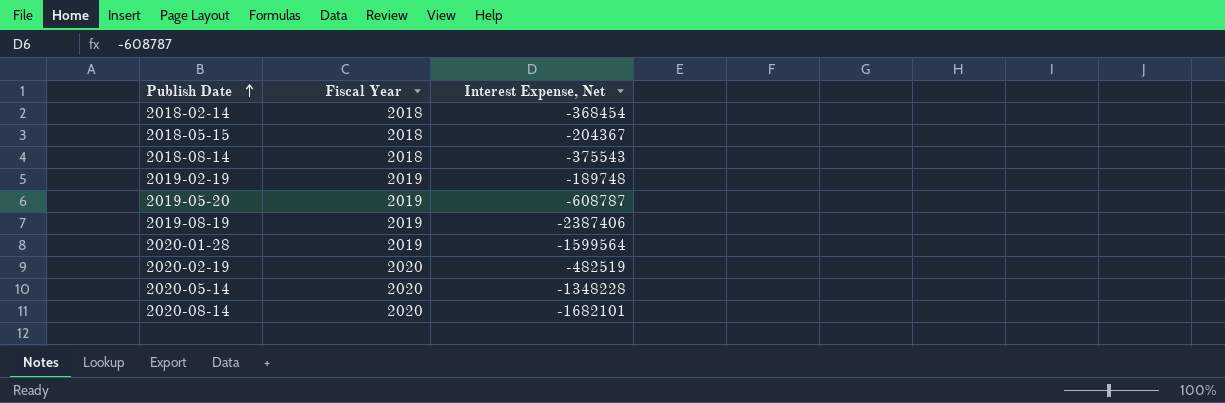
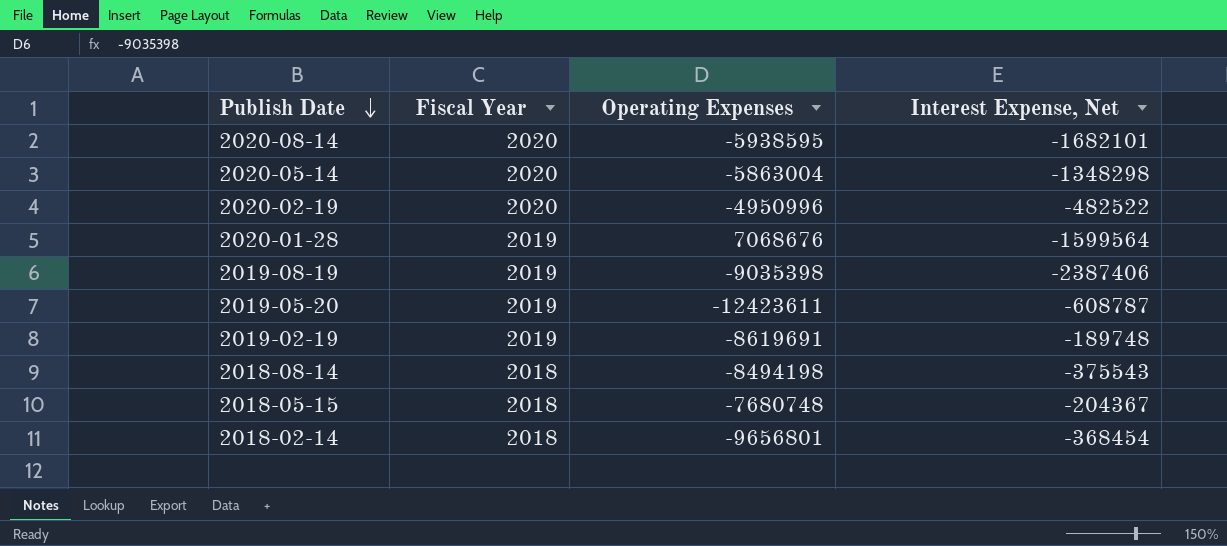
row order: Publish Date ascending -> Publish Date descending
column Operating Expenses | position: none -> 3
2020-05-14 | Interest Expense, Net: -1348228 -> -1348298
2020-02-19 | Interest Expense, Net: -482519 -> -482522

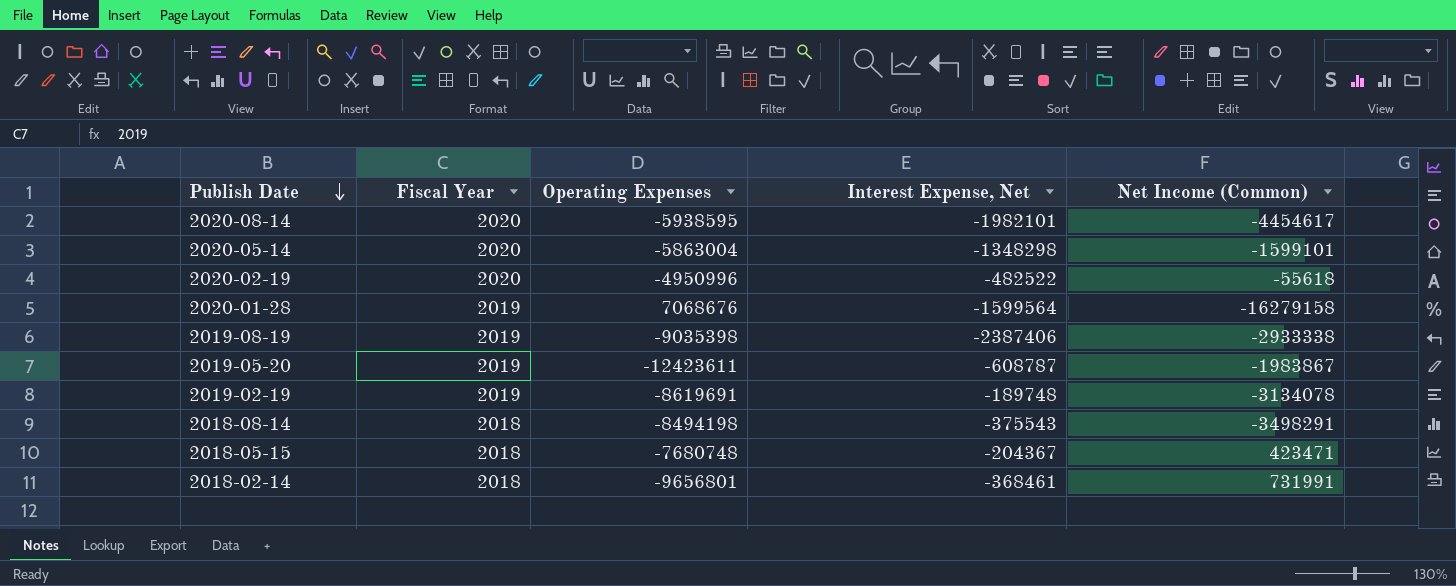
column Net Income (Common) | position: none -> 5
2020-08-14 | Interest Expense, Net: -1682101 -> -1982101
2018-02-14 | Interest Expense, Net: -368454 -> -368461

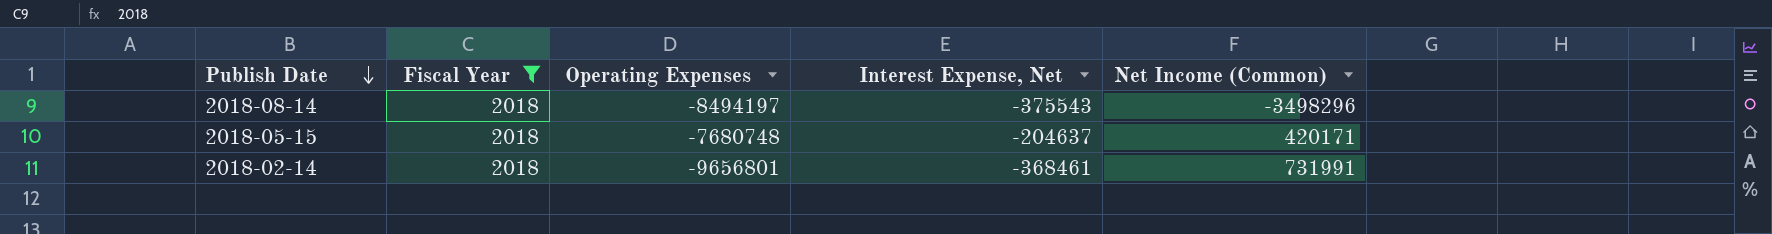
filter: none -> Fiscal Year = 2018
2018-08-14 | Operating Expenses: -8494198 -> -8494197
2018-08-14 | Net Income (Common): -3498291 -> -3498296
2018-05-15 | Interest Expense, Net: -204367 -> -204637
2018-05-15 | Net Income (Common): 423471 -> 420171

